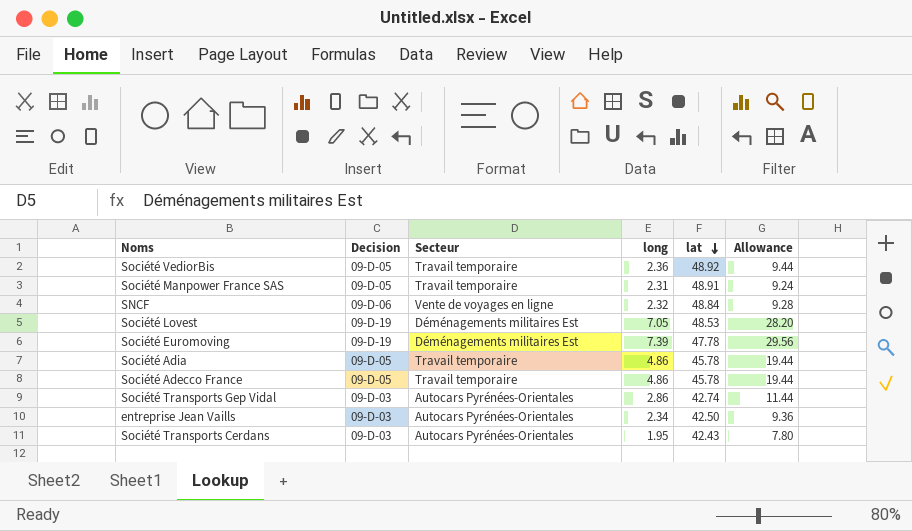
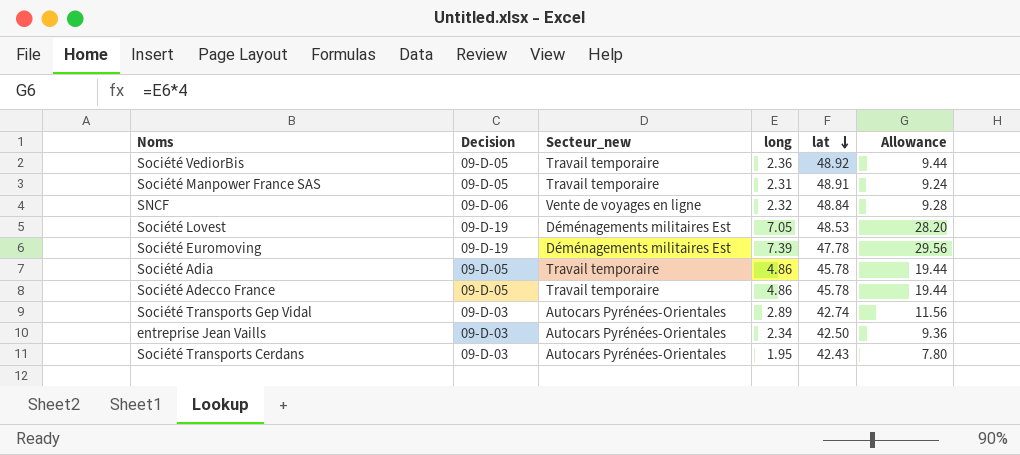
column name: Secteur -> Secteur_new
Société Transports Gep Vidal | long: 2.86 -> 2.89
Société Transports Gep Vidal | Allowance: 11.44 -> 11.56

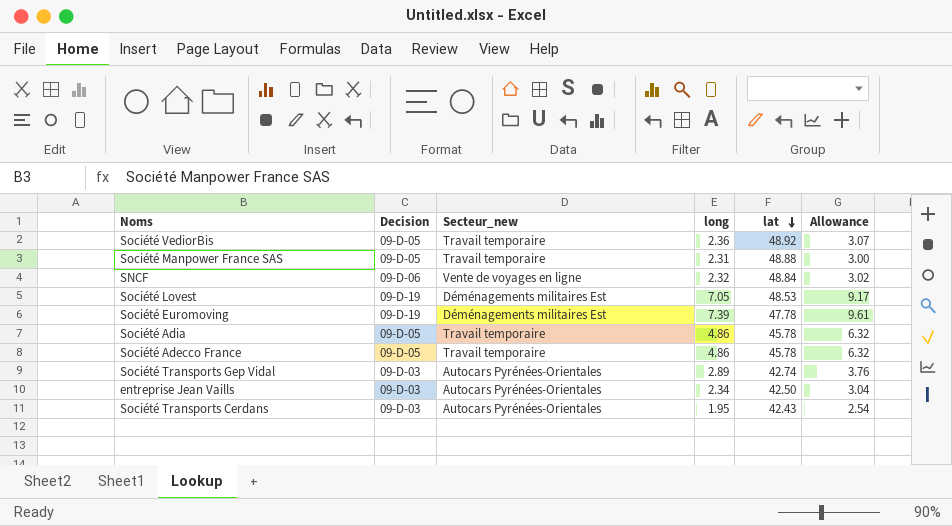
column Allowance | formula: [long] * 4 -> [long] * 1.3
Société Manpower France SAS | lat: 48.91 -> 48.88

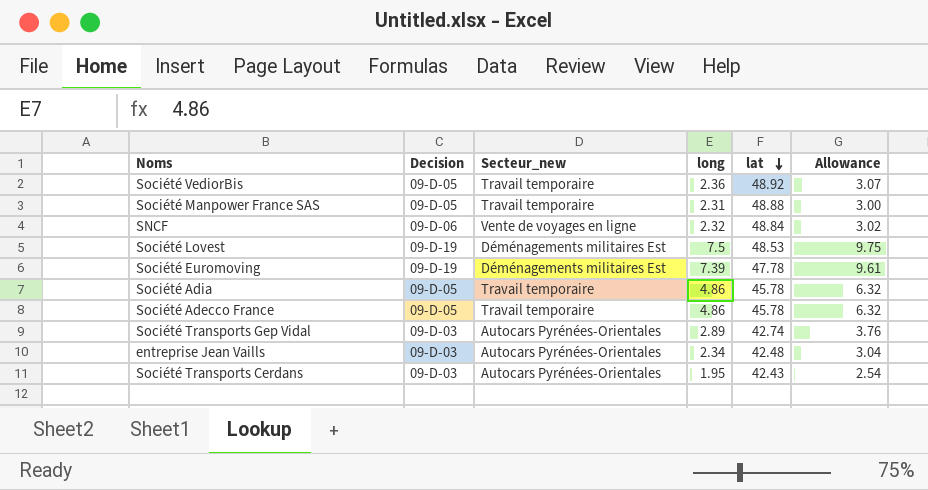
Société Lovest | long: 7.05 -> 7.5
Société Lovest | Allowance: 9.17 -> 9.75
entreprise Jean Vaills | lat: 42.50 -> 42.48

